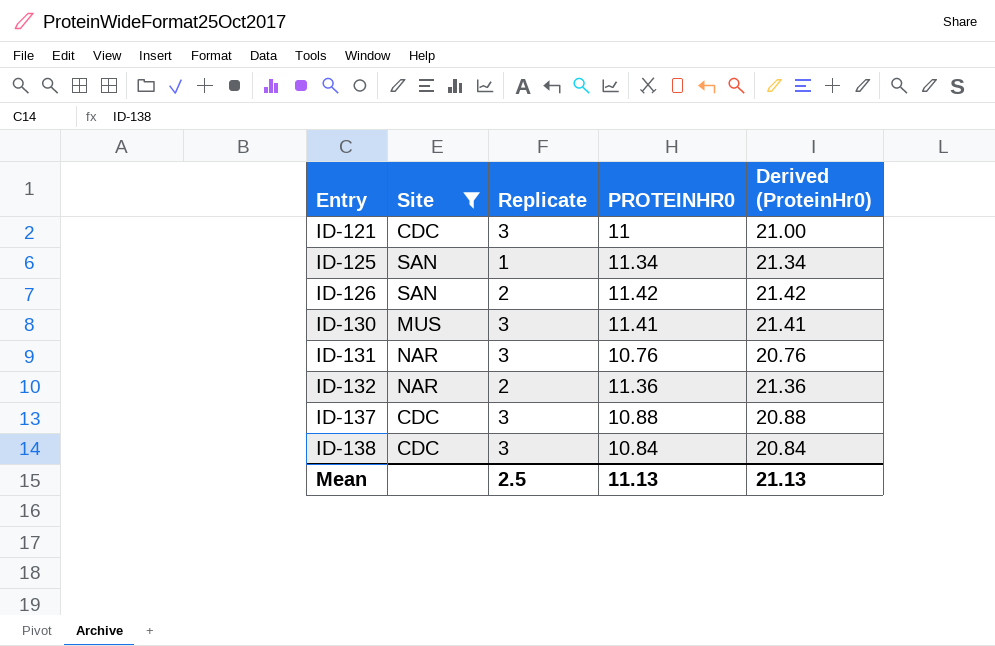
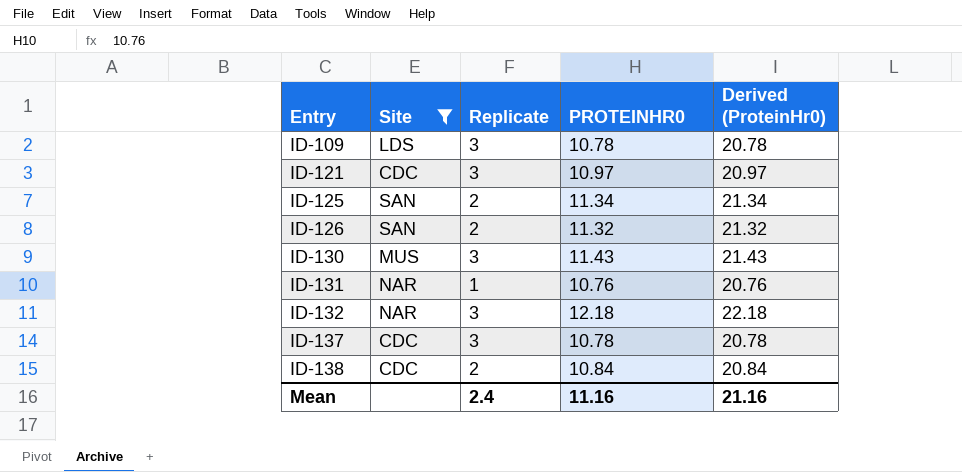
row ID-109: none -> LDS | 3 | 10.78 | 20.78
ID-121 | PROTEINHR0: 11 -> 10.97
ID-121 | Derived (ProteinHr0): 21.00 -> 20.97
ID-125 | Replicate: 1 -> 2
ID-126 | PROTEINHR0: 11.42 -> 11.32
ID-126 | Derived (ProteinHr0): 21.42 -> 21.32
ID-130 | PROTEINHR0: 11.41 -> 11.43
ID-130 | Derived (ProteinHr0): 21.41 -> 21.43
ID-131 | Replicate: 3 -> 1
ID-132 | Replicate: 2 -> 3
ID-132 | PROTEINHR0: 11.36 -> 12.18
ID-132 | Derived (ProteinHr0): 21.36 -> 22.18
ID-137 | PROTEINHR0: 10.88 -> 10.78
ID-137 | Derived (ProteinHr0): 20.88 -> 20.78
ID-138 | Replicate: 3 -> 2
Mean | Replicate: 2.5 -> 2.4
Mean | PROTEINHR0: 11.13 -> 11.16
Mean | Derived (ProteinHr0): 21.13 -> 21.16

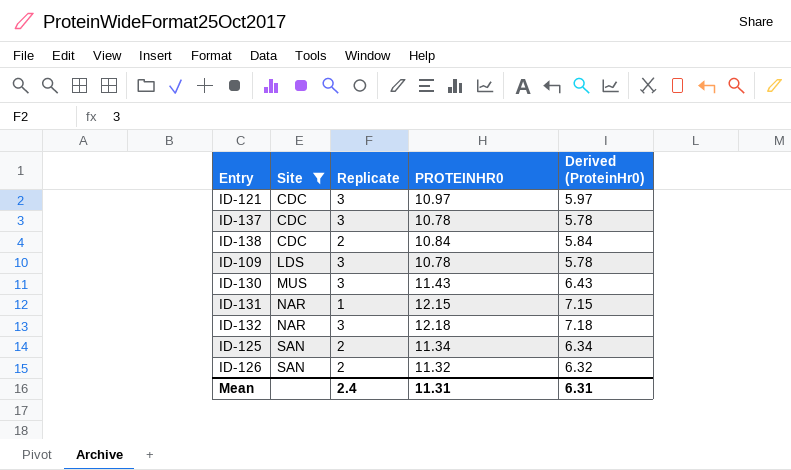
row order: Entry ascending -> Site ascending
column Derived (ProteinHr0) | formula: [PROTEINHR0] + 10 -> [PROTEINHR0] - 5
ID-131 | PROTEINHR0: 10.76 -> 12.15
Mean | PROTEINHR0: 11.16 -> 11.31
Mean | Derived (ProteinHr0): 21.16 -> 6.31

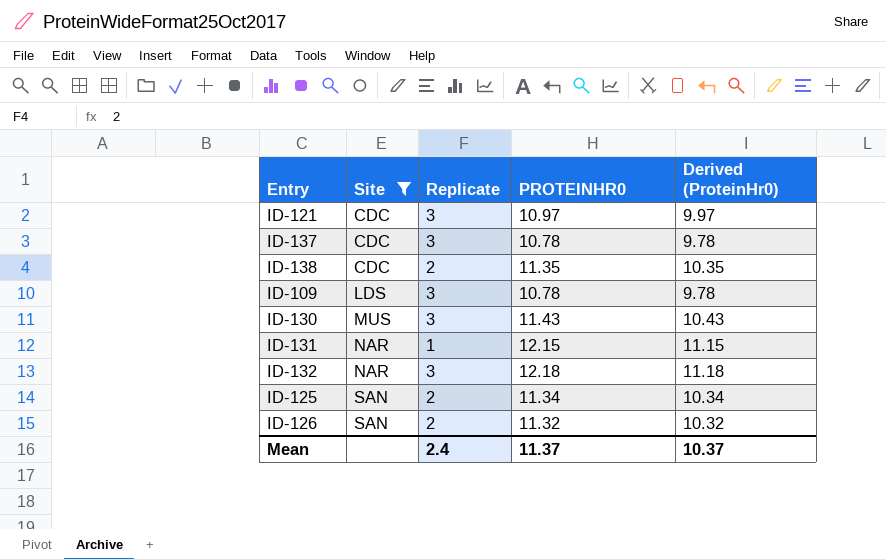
column Derived (ProteinHr0) | formula: [PROTEINHR0] - 5 -> [PROTEINHR0] - 1
ID-138 | PROTEINHR0: 10.84 -> 11.35
Mean | PROTEINHR0: 11.31 -> 11.37
Mean | Derived (ProteinHr0): 6.31 -> 10.37

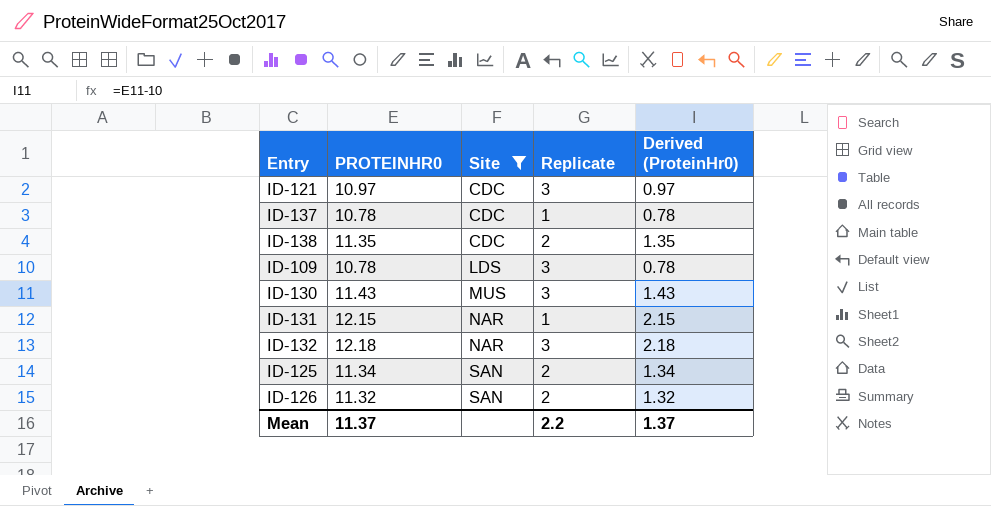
column PROTEINHR0 | position: 4 -> 2
column Derived (ProteinHr0) | formula: [PROTEINHR0] - 1 -> [PROTEINHR0] - 10
ID-137 | Replicate: 3 -> 1
Mean | Replicate: 2.4 -> 2.2
Mean | Derived (ProteinHr0): 10.37 -> 1.37

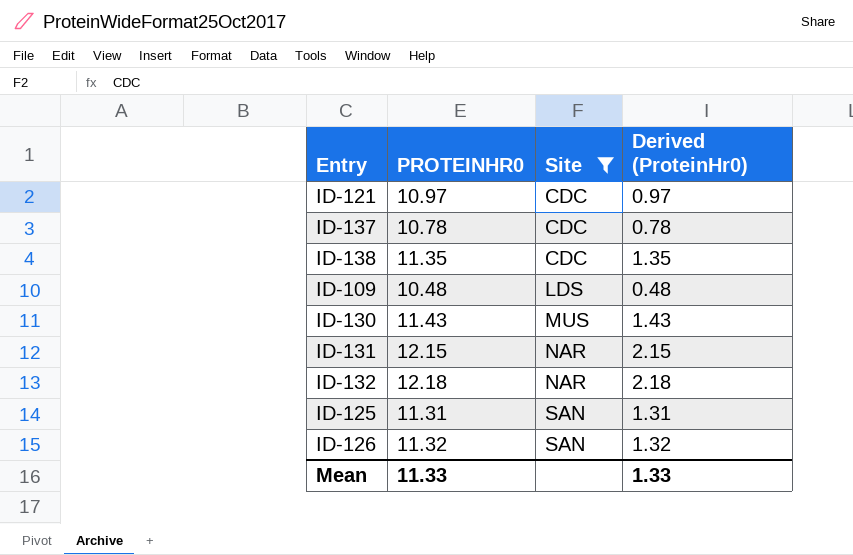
column Replicate | position: 4 -> none
ID-109 | PROTEINHR0: 10.78 -> 10.48
ID-109 | Derived (ProteinHr0): 0.78 -> 0.48
ID-125 | PROTEINHR0: 11.34 -> 11.31
ID-125 | Derived (ProteinHr0): 1.34 -> 1.31
Mean | PROTEINHR0: 11.37 -> 11.33
Mean | Derived (ProteinHr0): 1.37 -> 1.33

